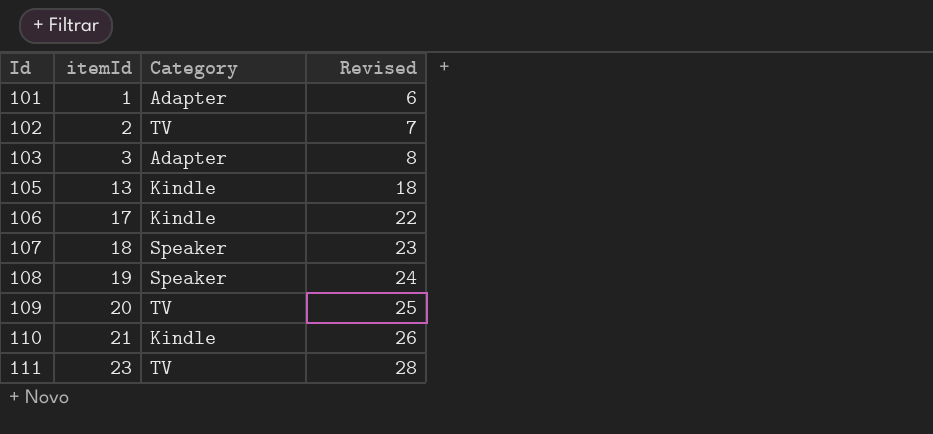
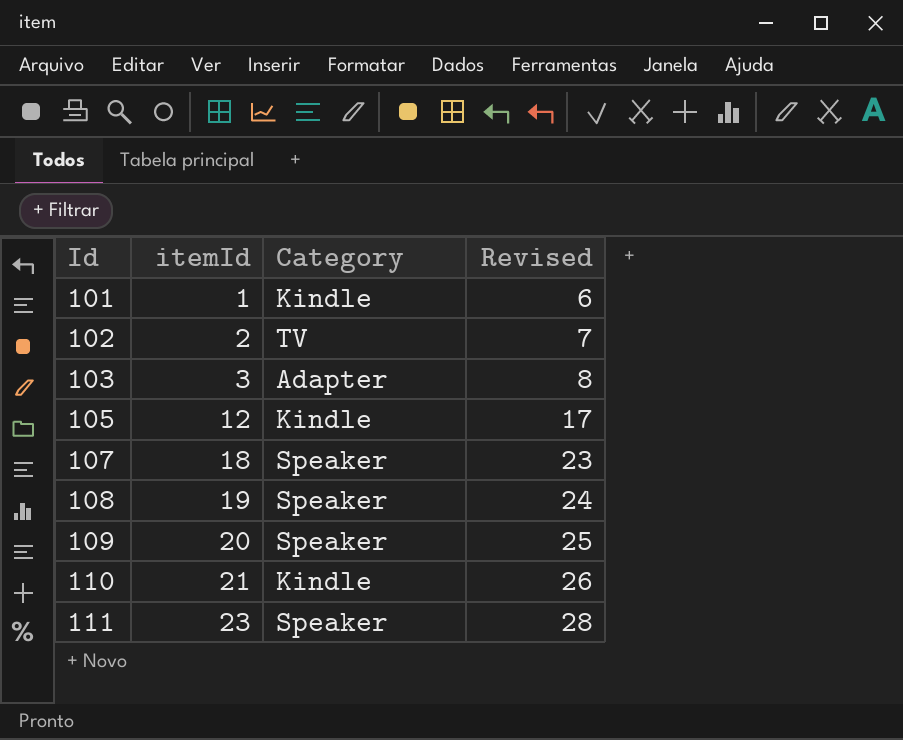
row 106: 17 | Kindle | 22 -> none
101 | Category: Adapter -> Kindle
105 | itemId: 13 -> 12
105 | Revised: 18 -> 17
109 | Category: TV -> Speaker
111 | Category: TV -> Speaker

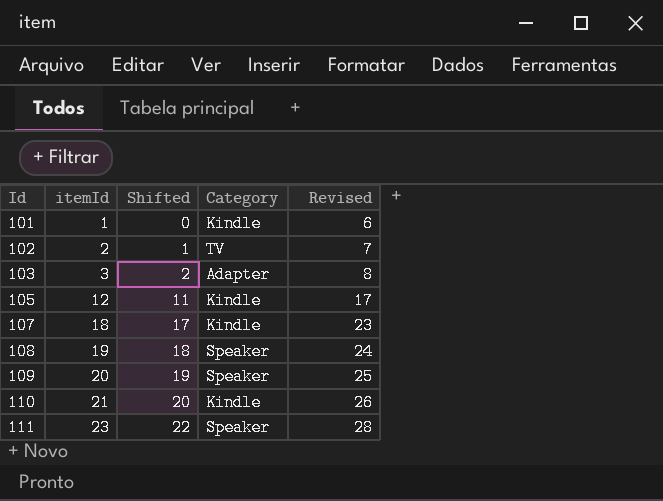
column Shifted | formula: none -> [itemId] - 1
107 | Category: Speaker -> Kindle

